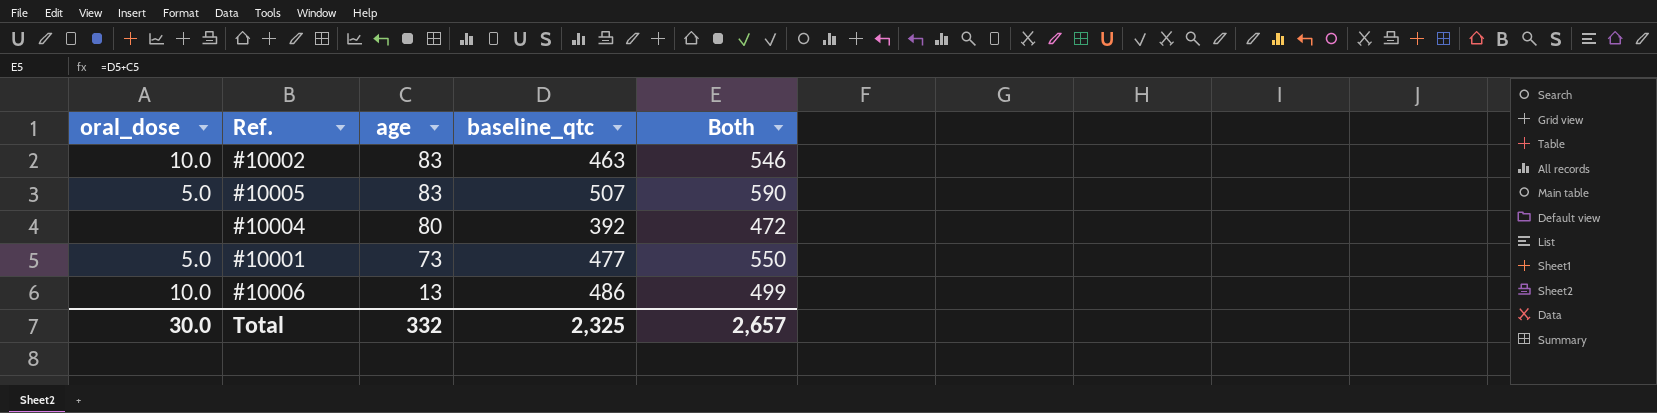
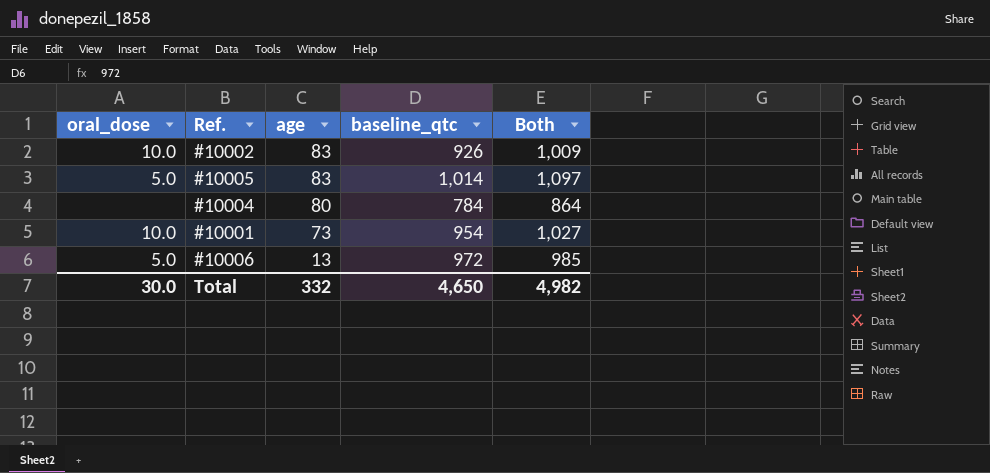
#10002 | baseline_qtc: 463 -> 926
#10002 | Both: 546 -> 1,009
#10005 | baseline_qtc: 507 -> 1,014
#10005 | Both: 590 -> 1,097
#10004 | baseline_qtc: 392 -> 784
#10004 | Both: 472 -> 864
#10001 | oral_dose: 5.0 -> 10.0
#10001 | baseline_qtc: 477 -> 954
#10001 | Both: 550 -> 1,027
#10006 | oral_dose: 10.0 -> 5.0
#10006 | baseline_qtc: 486 -> 972
#10006 | Both: 499 -> 985
Total | baseline_qtc: 2,325 -> 4,650
Total | Both: 2,657 -> 4,982

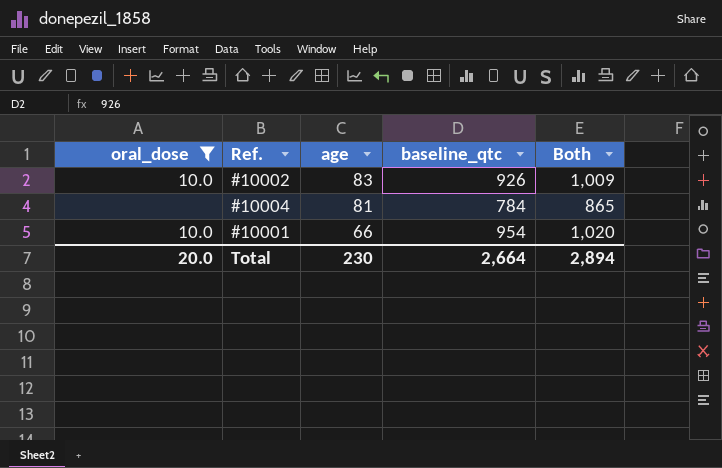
filter: none -> oral_dose != 5.0
#10004 | age: 80 -> 81
#10004 | Both: 864 -> 865
#10001 | age: 73 -> 66
#10001 | Both: 1,027 -> 1,020
Total | oral_dose: 30.0 -> 20.0
Total | age: 332 -> 230
Total | baseline_qtc: 4,650 -> 2,664
Total | Both: 4,982 -> 2,894

